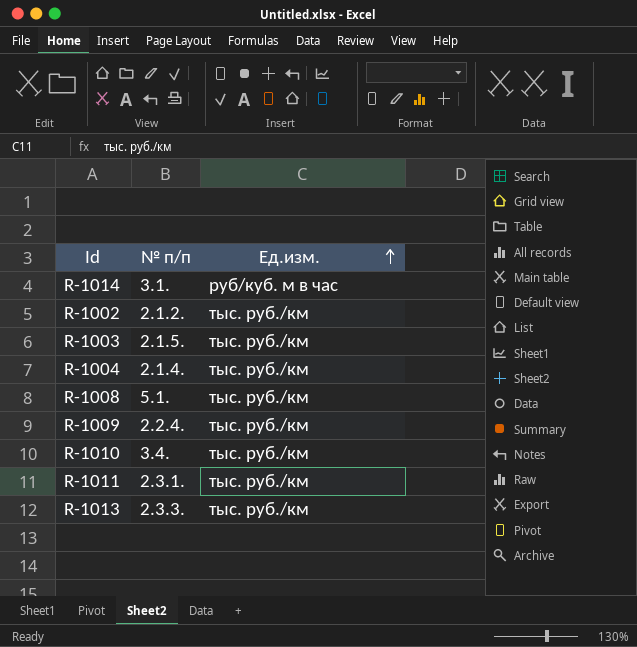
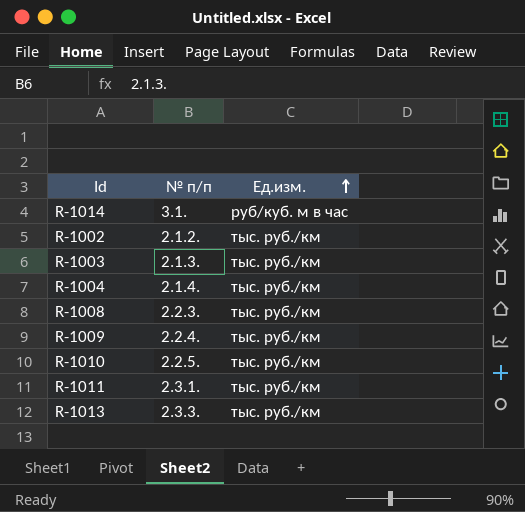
R-1003 | № п/п: 2.1.5. -> 2.1.3.
R-1008 | № п/п: 5.1. -> 2.2.3.
R-1010 | № п/п: 3.4. -> 2.2.5.

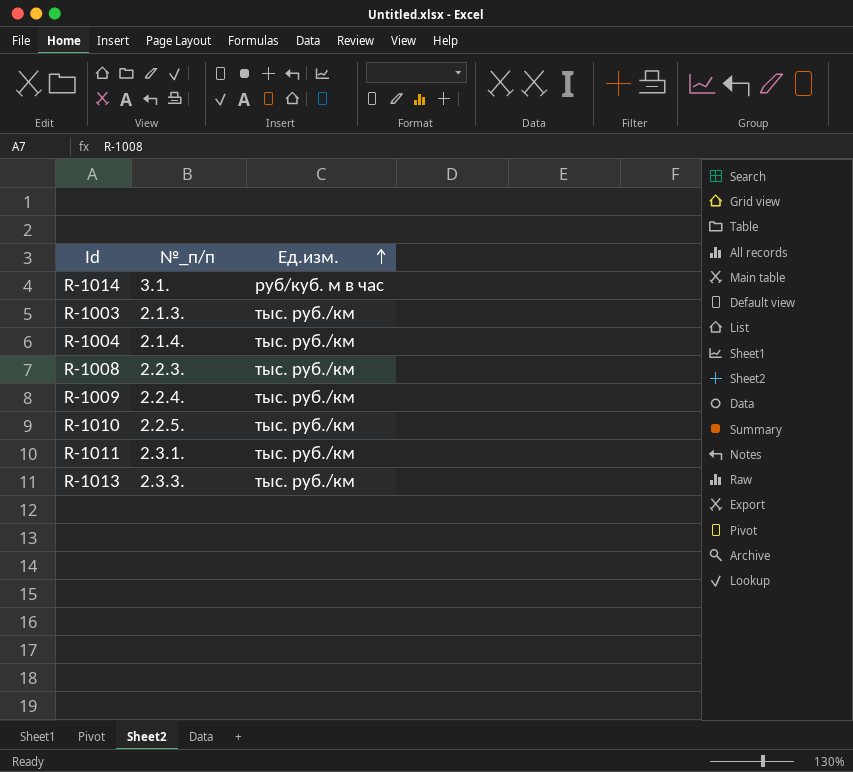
column name: № п/п -> №_п/п
row R-1002: 2.1.2. | тыс. руб./км -> none

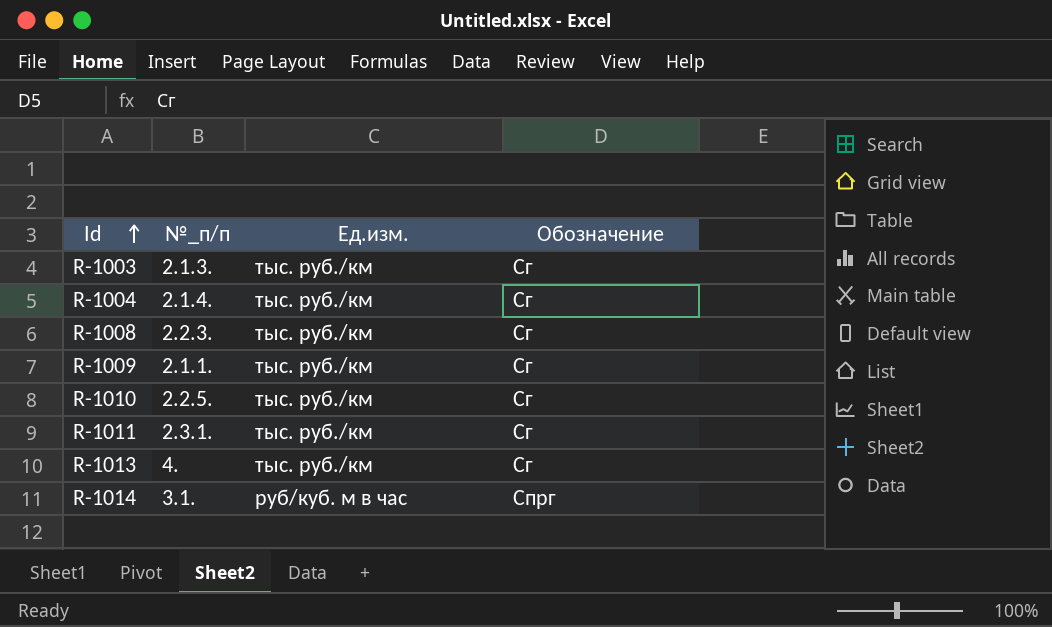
row order: Ед.изм. ascending -> Id ascending
column Обозначение | position: none -> 4
R-1009 | №_п/п: 2.2.4. -> 2.1.1.
R-1013 | №_п/п: 2.3.3. -> 4.

